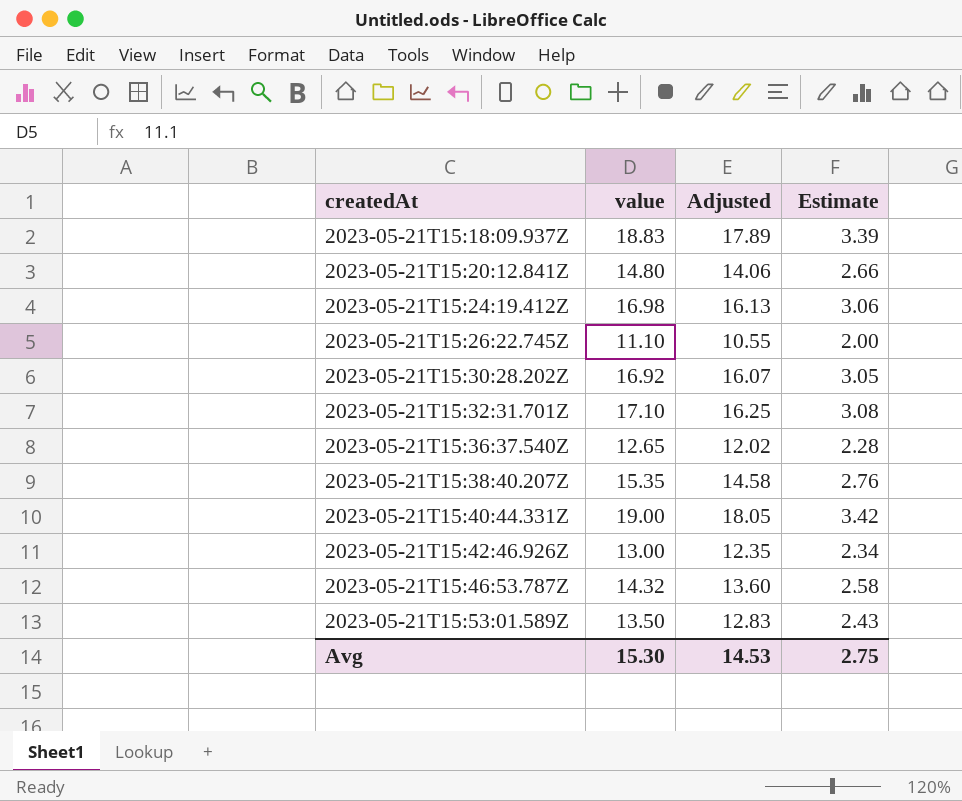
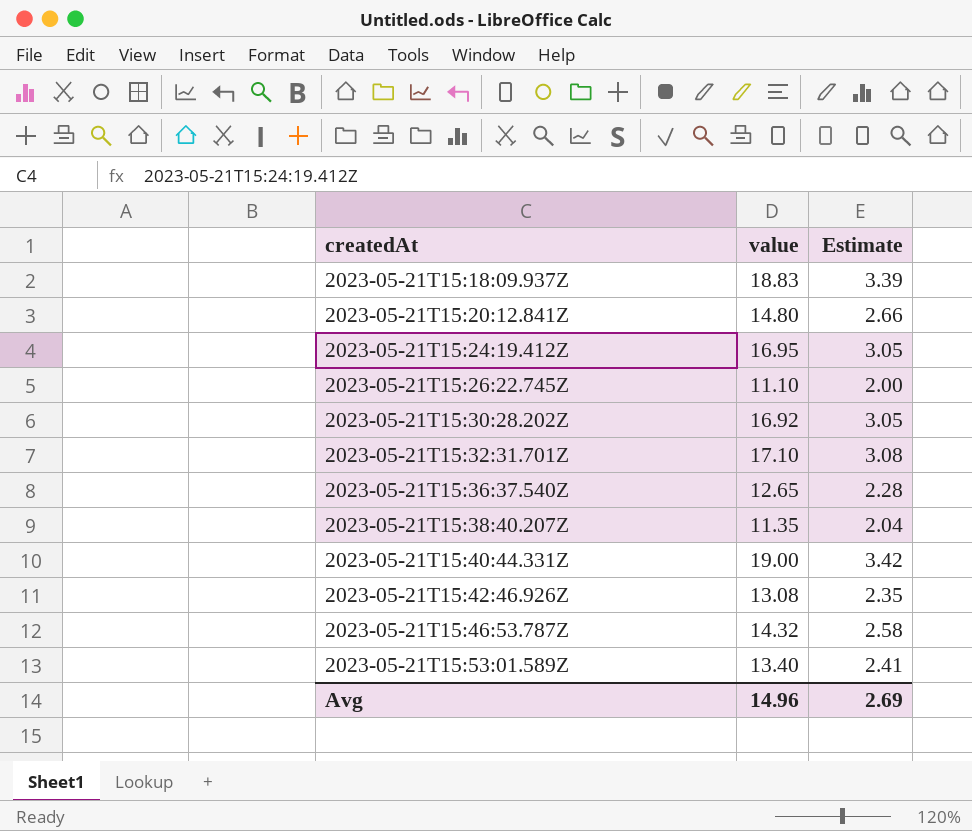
column Adjusted | formula: [value] * 0.95 -> none
2023-05-21T15:24:19.412Z | value: 16.98 -> 16.95
2023-05-21T15:24:19.412Z | Estimate: 3.06 -> 3.05
2023-05-21T15:38:40.207Z | value: 15.35 -> 11.35
2023-05-21T15:38:40.207Z | Estimate: 2.76 -> 2.04
2023-05-21T15:42:46.926Z | value: 13.00 -> 13.08
2023-05-21T15:42:46.926Z | Estimate: 2.34 -> 2.35
2023-05-21T15:53:01.589Z | value: 13.50 -> 13.40
2023-05-21T15:53:01.589Z | Estimate: 2.43 -> 2.41
Avg | value: 15.30 -> 14.96
Avg | Estimate: 2.75 -> 2.69

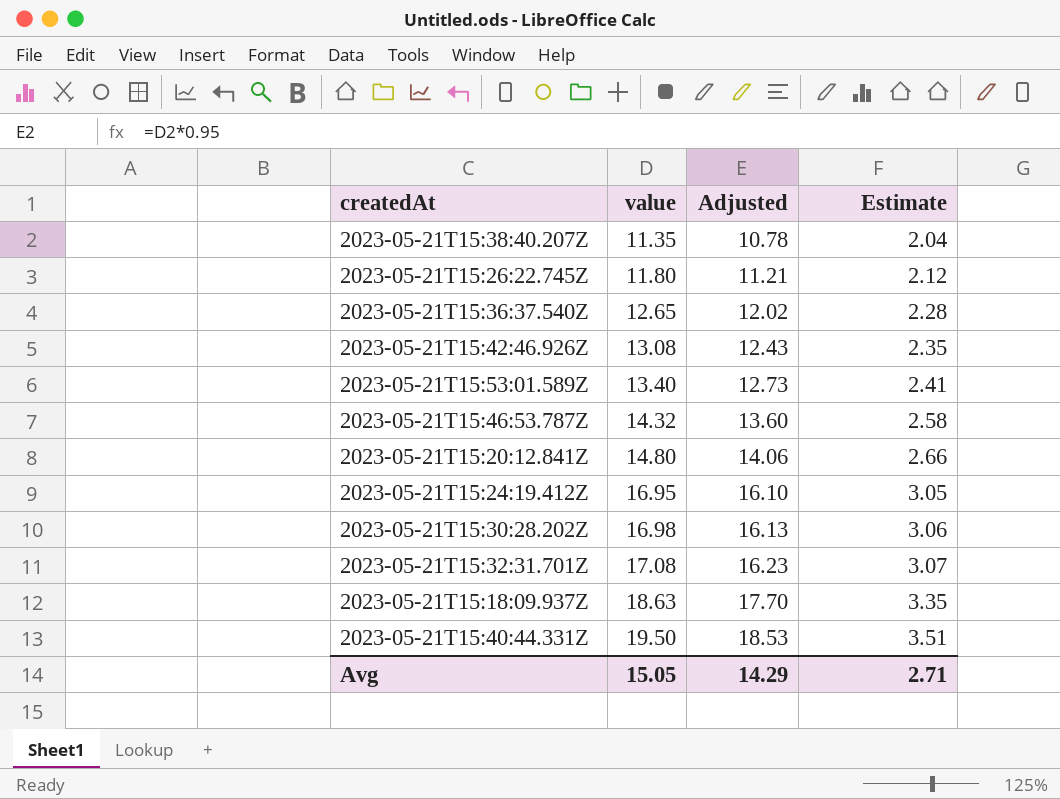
row order: createdAt ascending -> value ascending
column Adjusted | formula: none -> [value] * 0.95
2023-05-21T15:26:22.745Z | value: 11.10 -> 11.80
2023-05-21T15:26:22.745Z | Estimate: 2.00 -> 2.12
2023-05-21T15:30:28.202Z | value: 16.92 -> 16.98
2023-05-21T15:30:28.202Z | Estimate: 3.05 -> 3.06
2023-05-21T15:32:31.701Z | value: 17.10 -> 17.08
2023-05-21T15:32:31.701Z | Estimate: 3.08 -> 3.07
2023-05-21T15:18:09.937Z | value: 18.83 -> 18.63
2023-05-21T15:18:09.937Z | Estimate: 3.39 -> 3.35
2023-05-21T15:40:44.331Z | value: 19.00 -> 19.50
2023-05-21T15:40:44.331Z | Estimate: 3.42 -> 3.51
Avg | value: 14.96 -> 15.05
Avg | Estimate: 2.69 -> 2.71

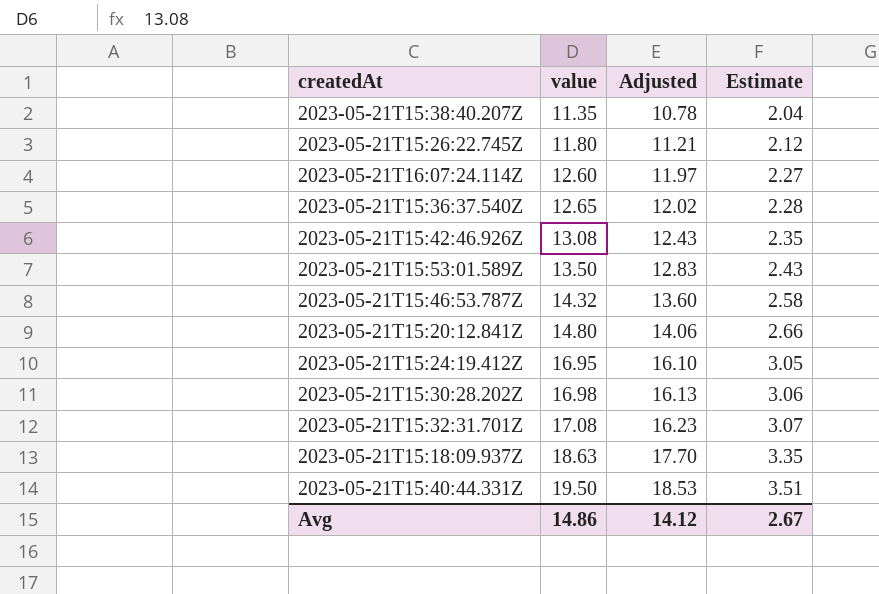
row 2023-05-21T16:07:24.114Z: none -> 12.60 | 11.97 | 2.27
2023-05-21T15:53:01.589Z | value: 13.40 -> 13.50
2023-05-21T15:53:01.589Z | Adjusted: 12.73 -> 12.83
2023-05-21T15:53:01.589Z | Estimate: 2.41 -> 2.43
Avg | value: 15.05 -> 14.86
Avg | Adjusted: 14.29 -> 14.12
Avg | Estimate: 2.71 -> 2.67

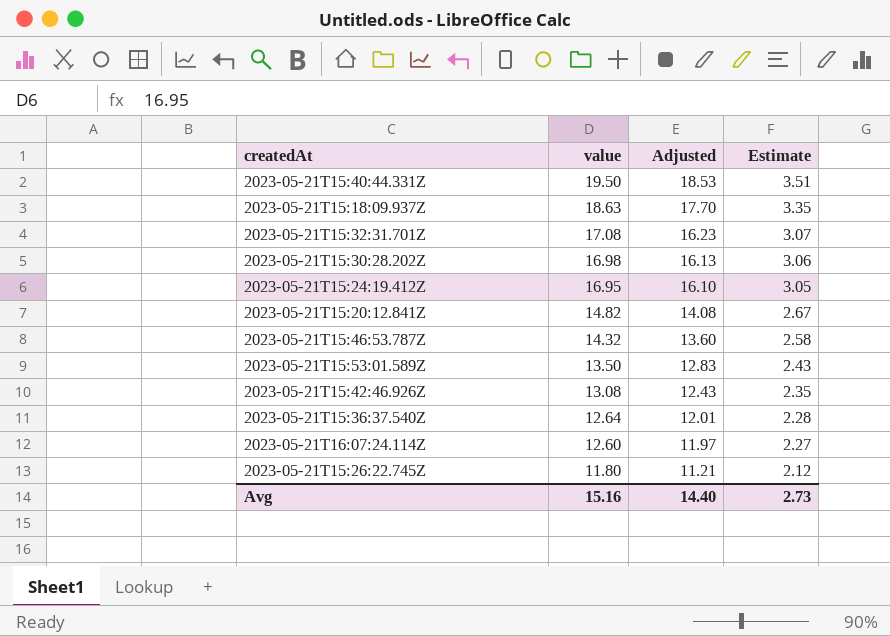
row order: value ascending -> value descending
row 2023-05-21T15:38:40.207Z: 11.35 | 10.78 | 2.04 -> none
2023-05-21T15:20:12.841Z | value: 14.80 -> 14.82
2023-05-21T15:20:12.841Z | Adjusted: 14.06 -> 14.08
2023-05-21T15:20:12.841Z | Estimate: 2.66 -> 2.67
2023-05-21T15:36:37.540Z | value: 12.65 -> 12.64
2023-05-21T15:36:37.540Z | Adjusted: 12.02 -> 12.01
Avg | value: 14.86 -> 15.16
Avg | Adjusted: 14.12 -> 14.40
Avg | Estimate: 2.67 -> 2.73

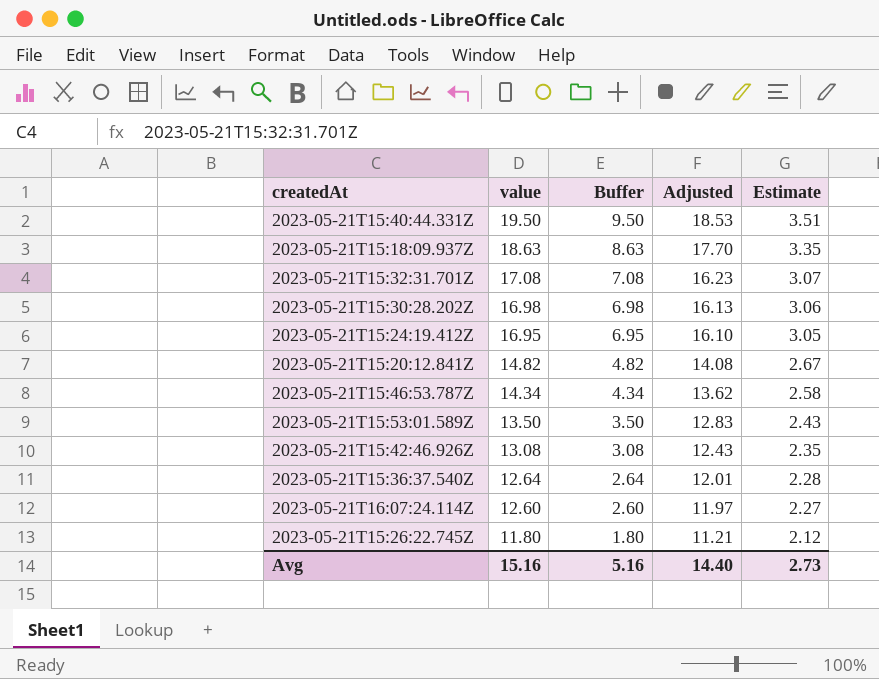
column Buffer | formula: none -> [value] - 10
2023-05-21T15:46:53.787Z | value: 14.32 -> 14.34
2023-05-21T15:46:53.787Z | Adjusted: 13.60 -> 13.62

